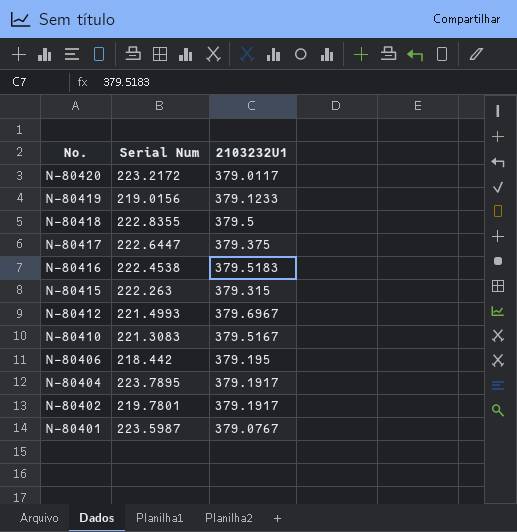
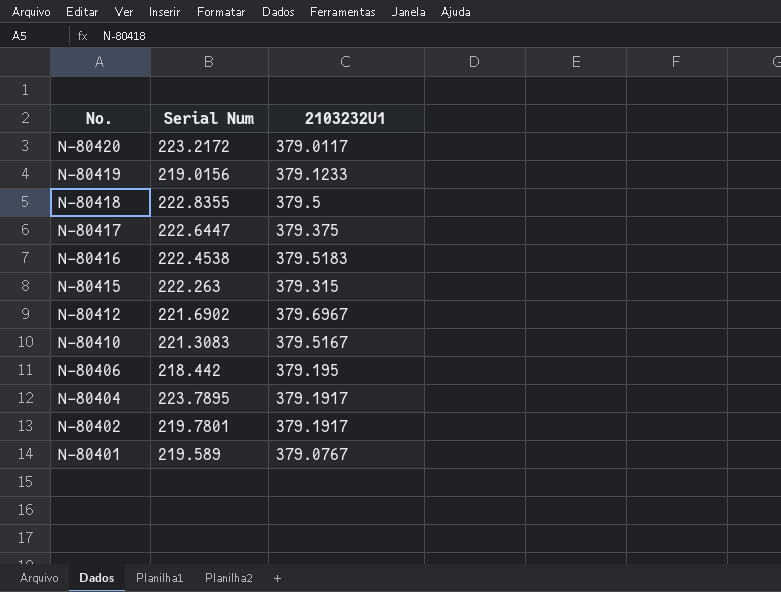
N-80412 | Serial Num: 221.4993 -> 221.6902
N-80401 | Serial Num: 223.5987 -> 219.589

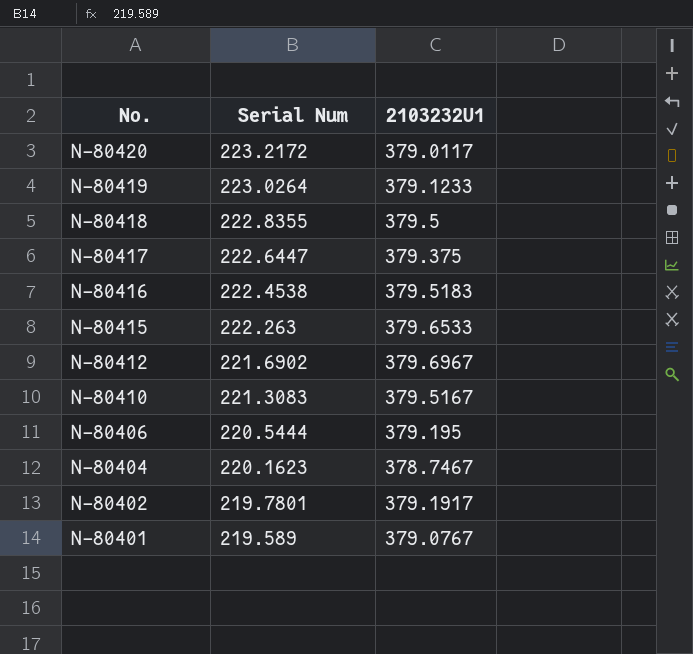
N-80419 | Serial Num: 219.0156 -> 223.0264
N-80415 | 2103232U1: 379.315 -> 379.6533
N-80406 | Serial Num: 218.442 -> 220.5444
N-80404 | Serial Num: 223.7895 -> 220.1623
N-80404 | 2103232U1: 379.1917 -> 378.7467

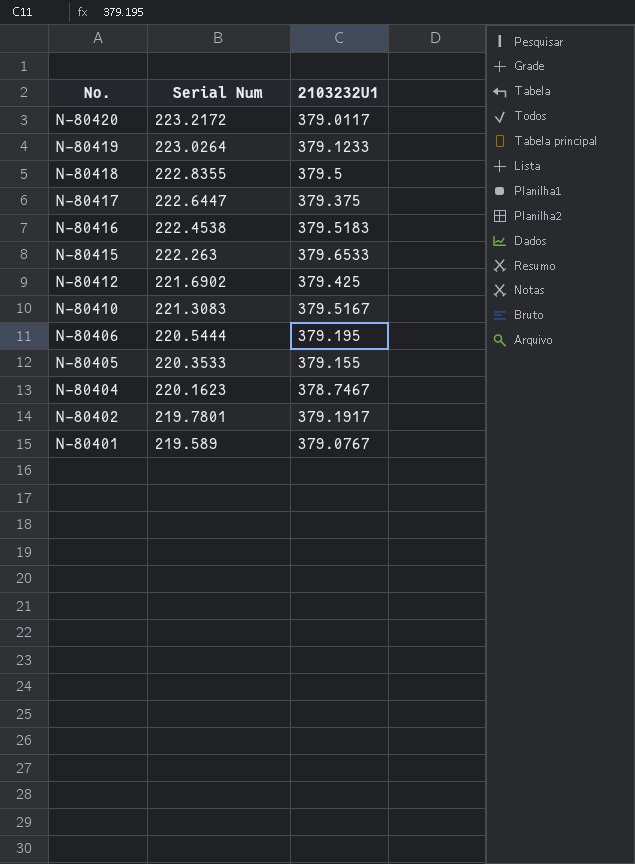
N-80412 | 2103232U1: 379.6967 -> 379.425
row N-80405: none -> 220.3533 | 379.155

